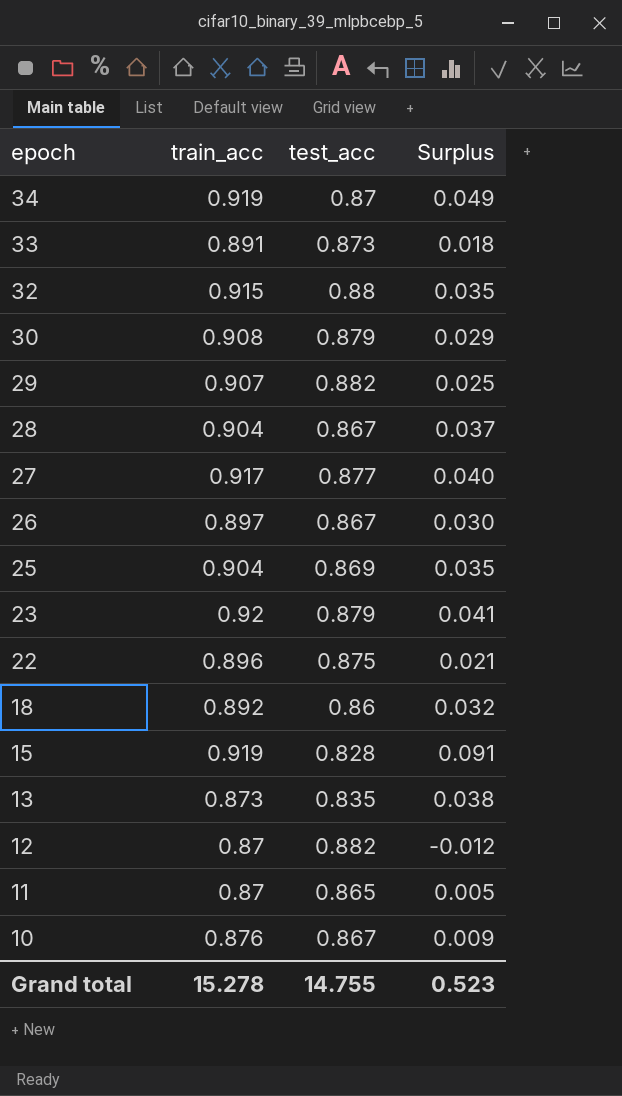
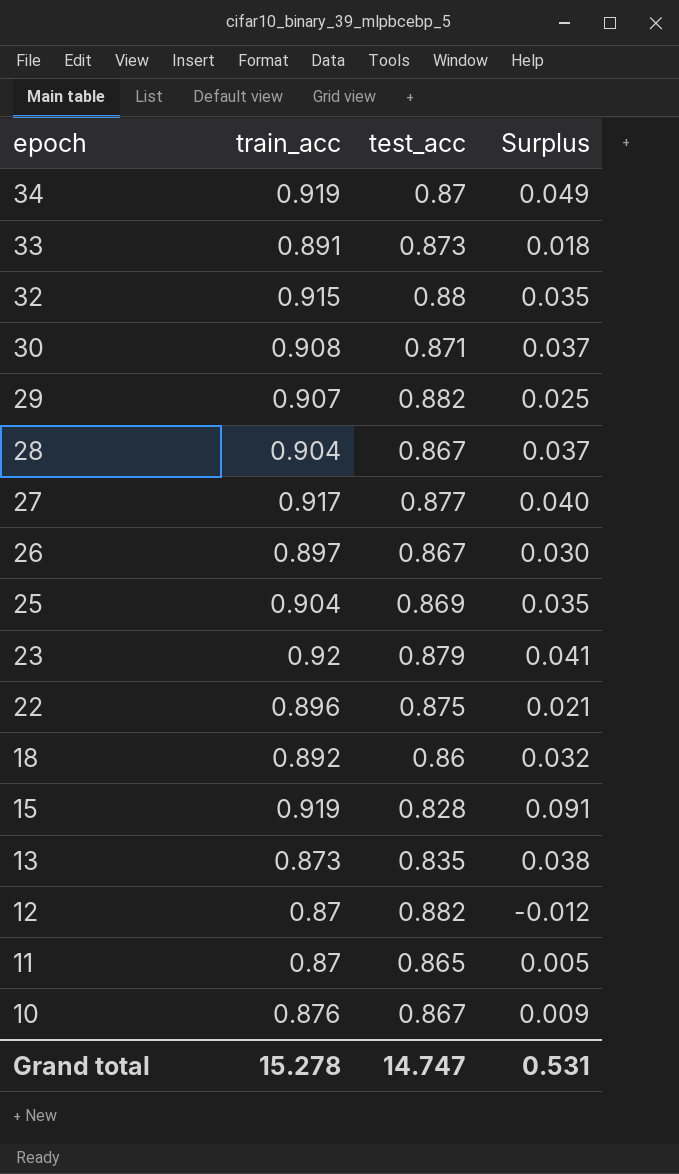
30 | test_acc: 0.879 -> 0.871
30 | Surplus: 0.029 -> 0.037
Grand total | test_acc: 14.755 -> 14.747
Grand total | Surplus: 0.523 -> 0.531

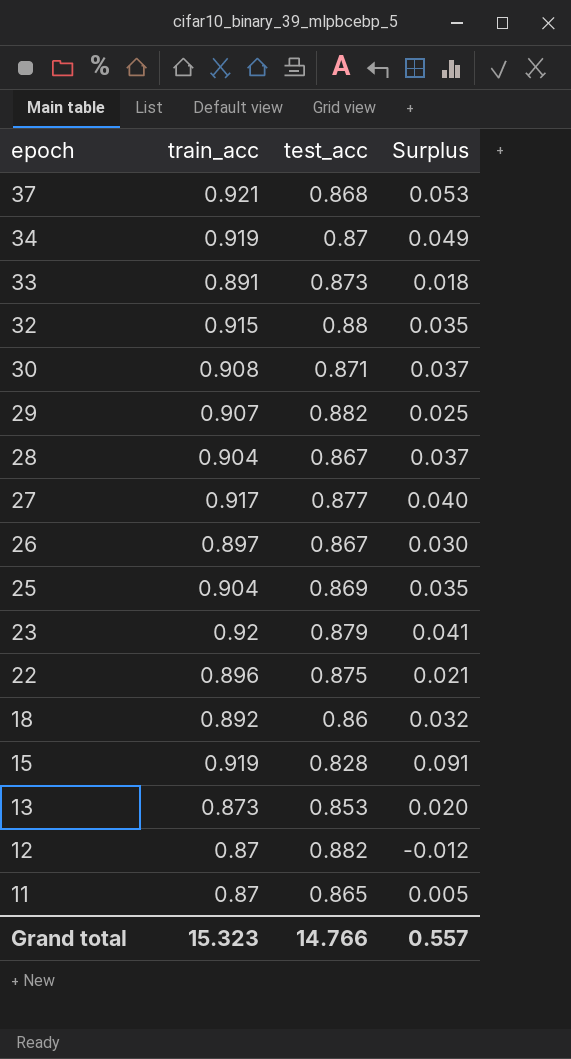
row 10: 0.876 | 0.867 | 0.009 -> none
row 37: none -> 0.921 | 0.868 | 0.053
13 | test_acc: 0.835 -> 0.853
13 | Surplus: 0.038 -> 0.020
Grand total | train_acc: 15.278 -> 15.323
Grand total | test_acc: 14.747 -> 14.766
Grand total | Surplus: 0.531 -> 0.557

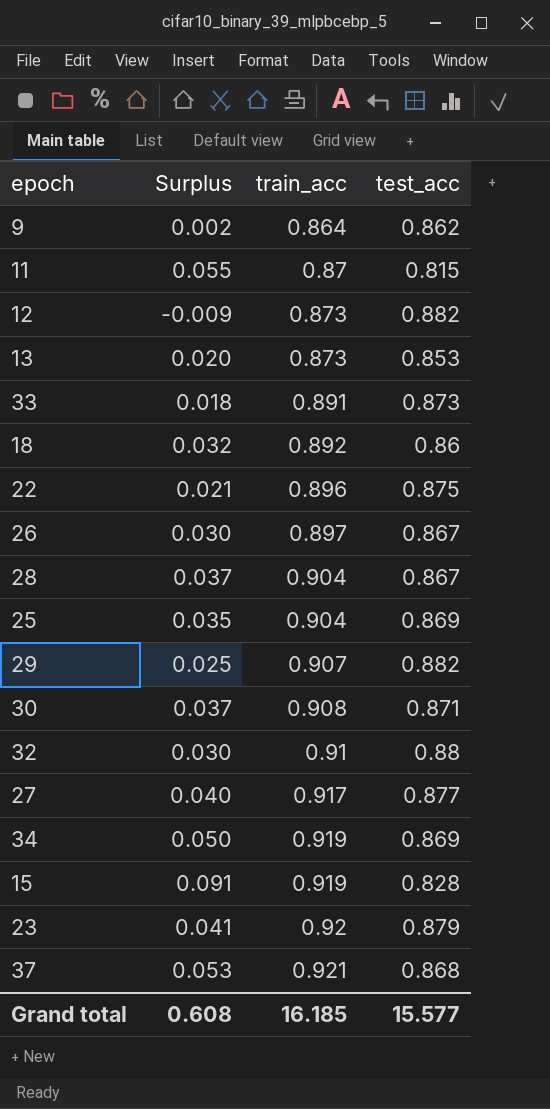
row order: epoch descending -> train_acc ascending
column Surplus | position: 4 -> 2
row 9: none -> 0.002 | 0.864 | 0.862
11 | Surplus: 0.005 -> 0.055
11 | test_acc: 0.865 -> 0.815
12 | Surplus: -0.012 -> -0.009
12 | train_acc: 0.87 -> 0.873
32 | Surplus: 0.035 -> 0.030
32 | train_acc: 0.915 -> 0.91
34 | Surplus: 0.049 -> 0.050
34 | test_acc: 0.87 -> 0.869
Grand total | Surplus: 0.557 -> 0.608
Grand total | train_acc: 15.323 -> 16.185
Grand total | test_acc: 14.766 -> 15.577

